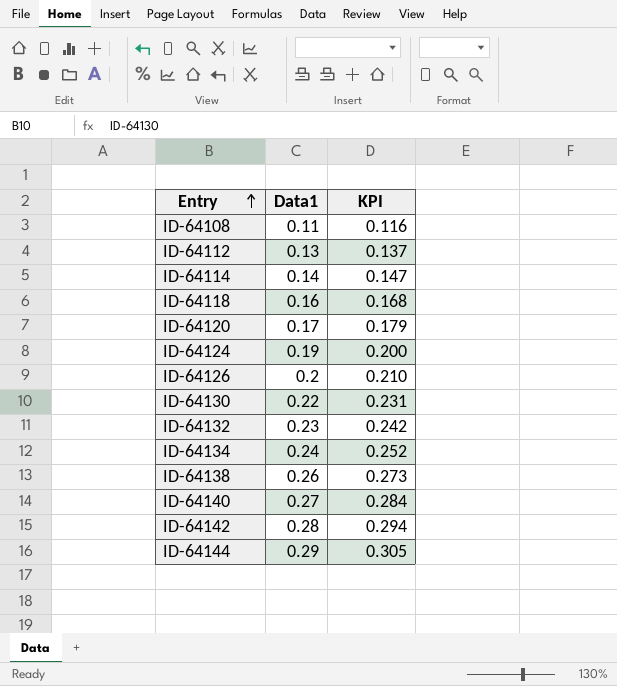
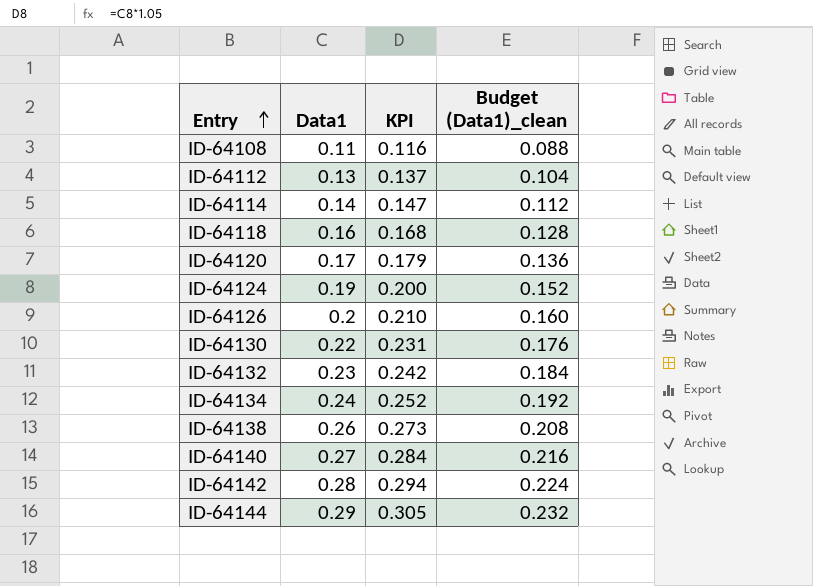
column Budget (Data1)_clean | formula: none -> [Data1] * 0.8

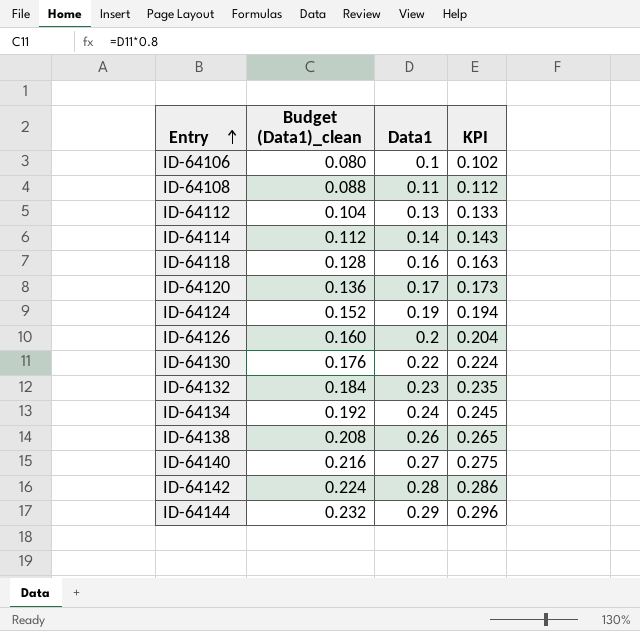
column Budget (Data1)_clean | position: 4 -> 2
column KPI | formula: [Data1] * 1.05 -> [Data1] * 1.02
row ID-64106: none -> 0.080 | 0.1 | 0.102

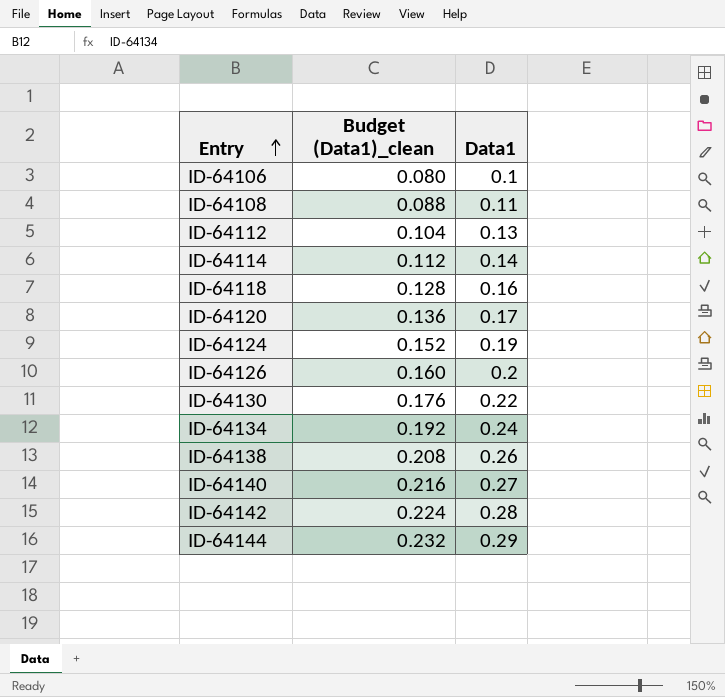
column KPI | formula: [Data1] * 1.02 -> none
row ID-64132: 0.184 | 0.23 | 0.235 -> none

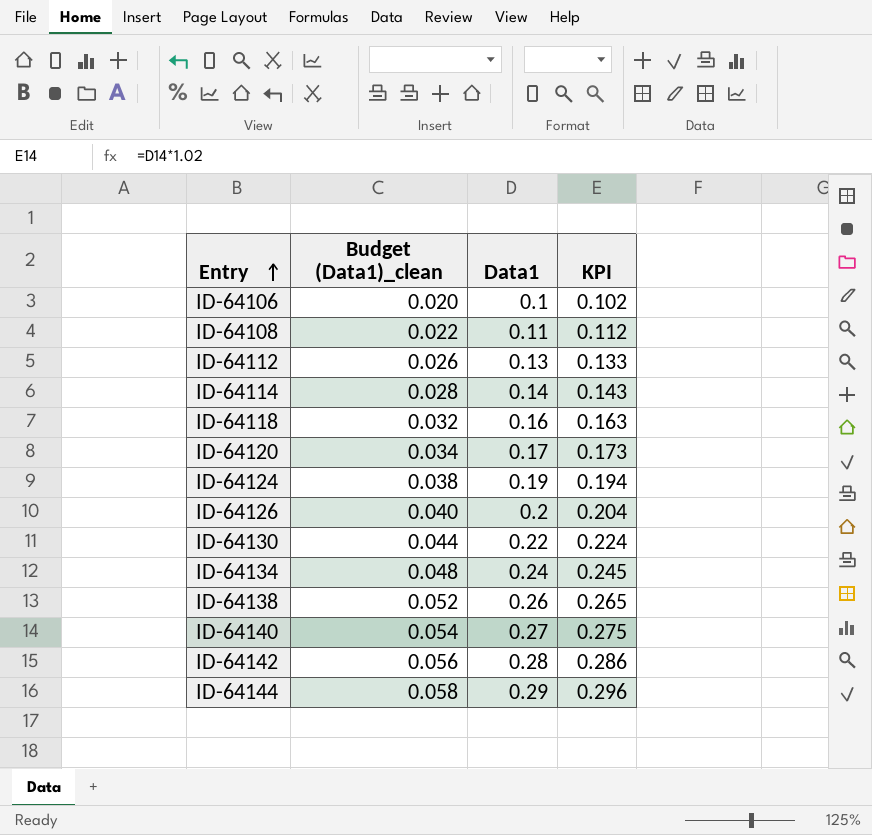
column Budget (Data1)_clean | formula: [Data1] * 0.8 -> [Data1] * 0.2
column KPI | formula: none -> [Data1] * 1.02

